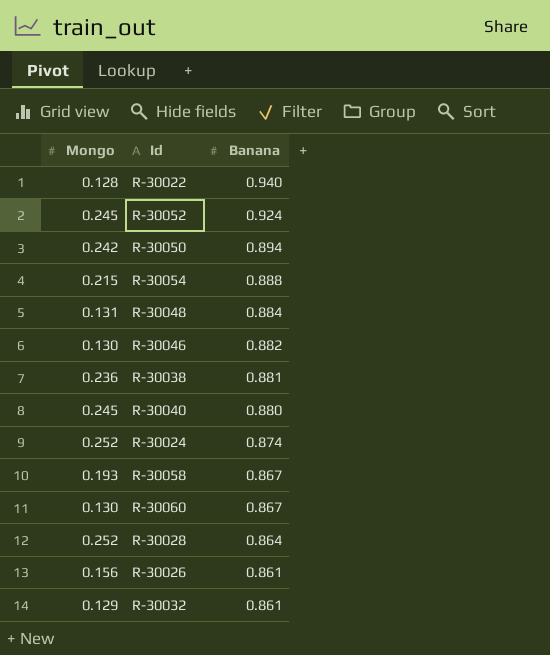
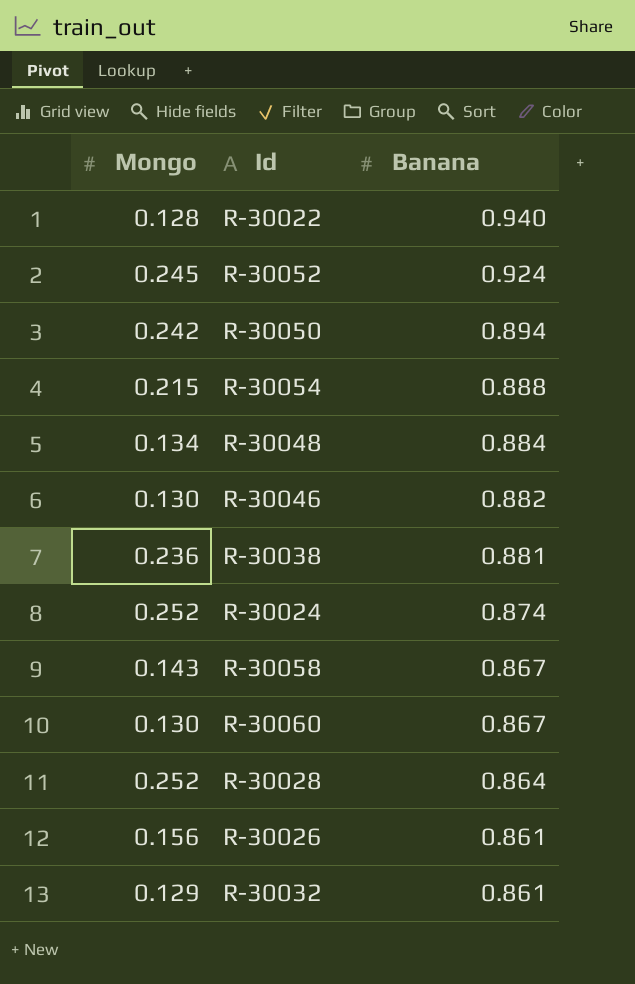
row R-30040: 0.245 | 0.880 -> none
R-30048 | Mongo: 0.131 -> 0.134
R-30058 | Mongo: 0.193 -> 0.143

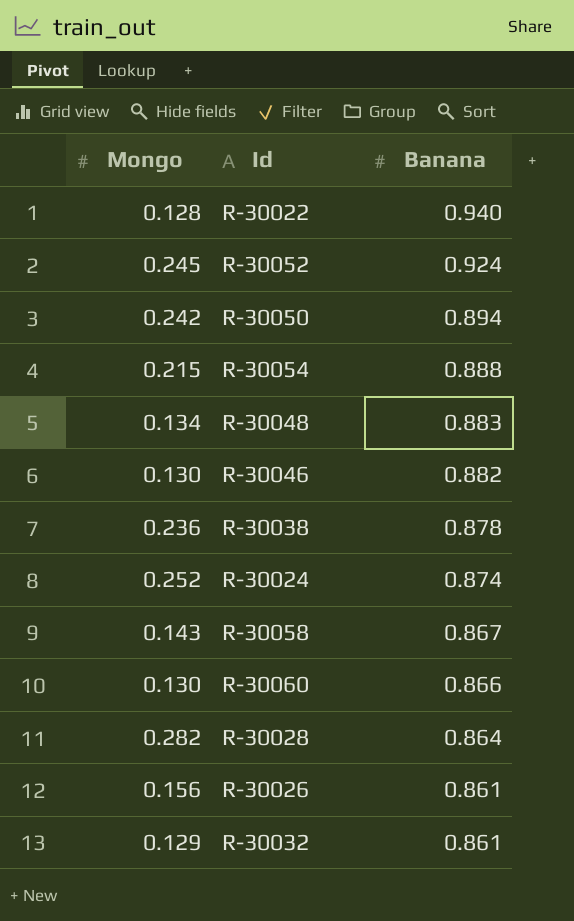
R-30048 | Banana: 0.884 -> 0.883
R-30038 | Banana: 0.881 -> 0.878
R-30060 | Banana: 0.867 -> 0.866
R-30028 | Mongo: 0.252 -> 0.282

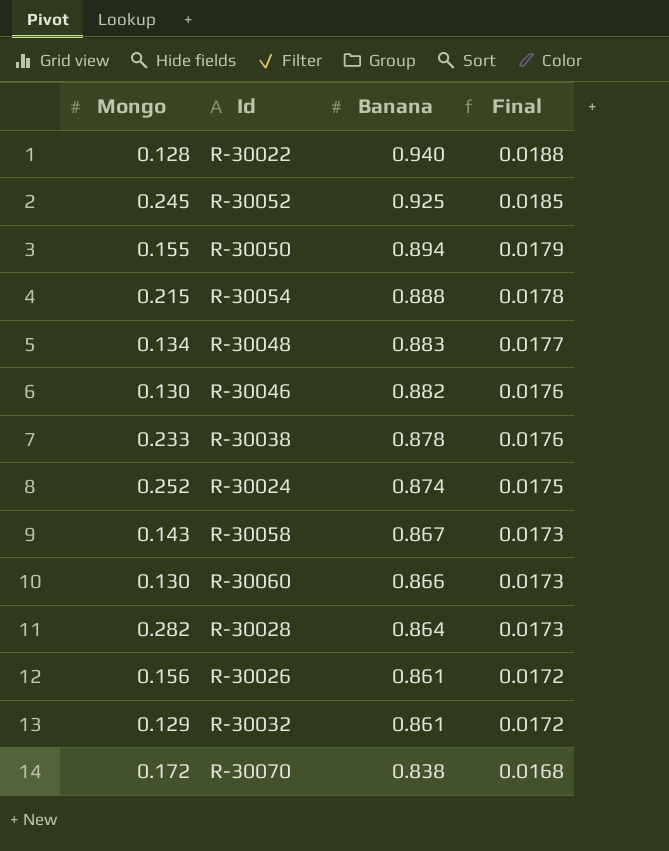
column Final | formula: none -> [Banana] * 0.02
R-30052 | Banana: 0.924 -> 0.925
R-30050 | Mongo: 0.242 -> 0.155
R-30038 | Mongo: 0.236 -> 0.233
row R-30070: none -> 0.172 | 0.838 | 0.0168

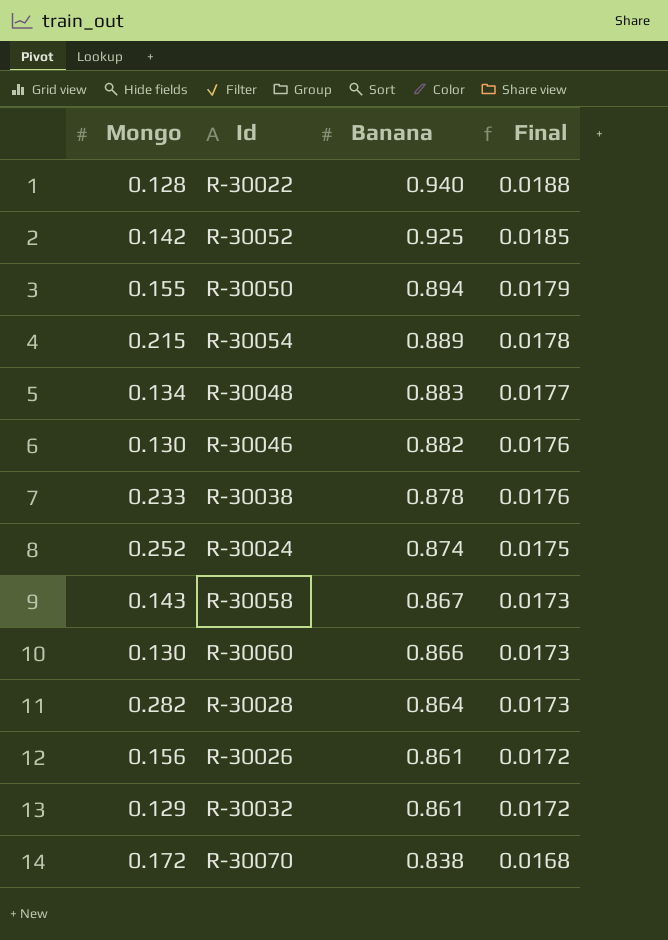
R-30052 | Mongo: 0.245 -> 0.142
R-30054 | Banana: 0.888 -> 0.889

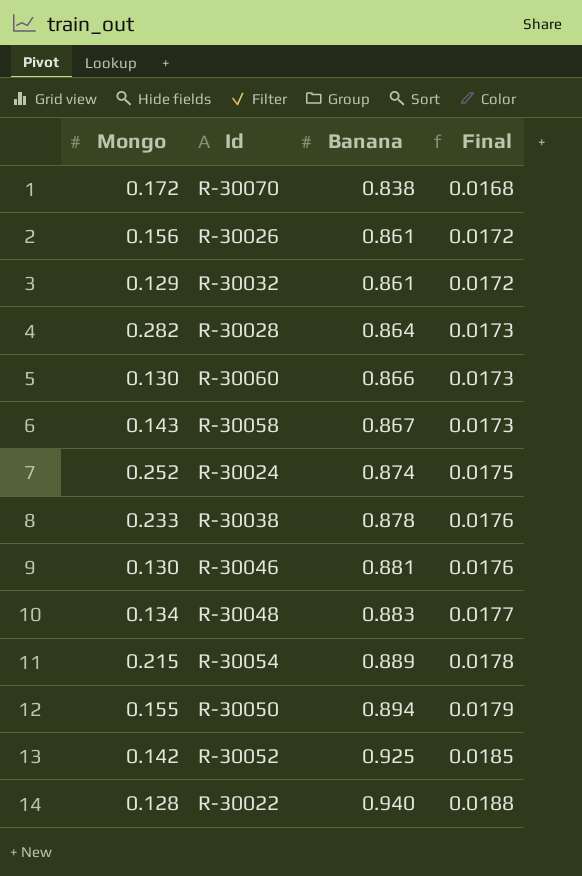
row order: Banana descending -> Banana ascending
R-30046 | Banana: 0.882 -> 0.881

